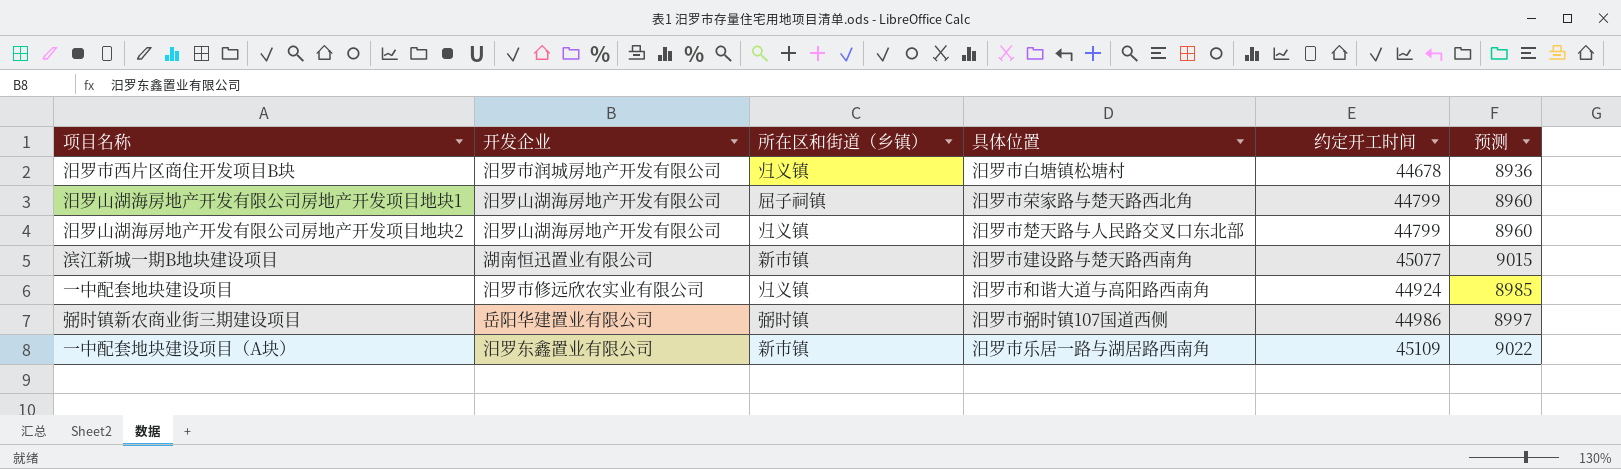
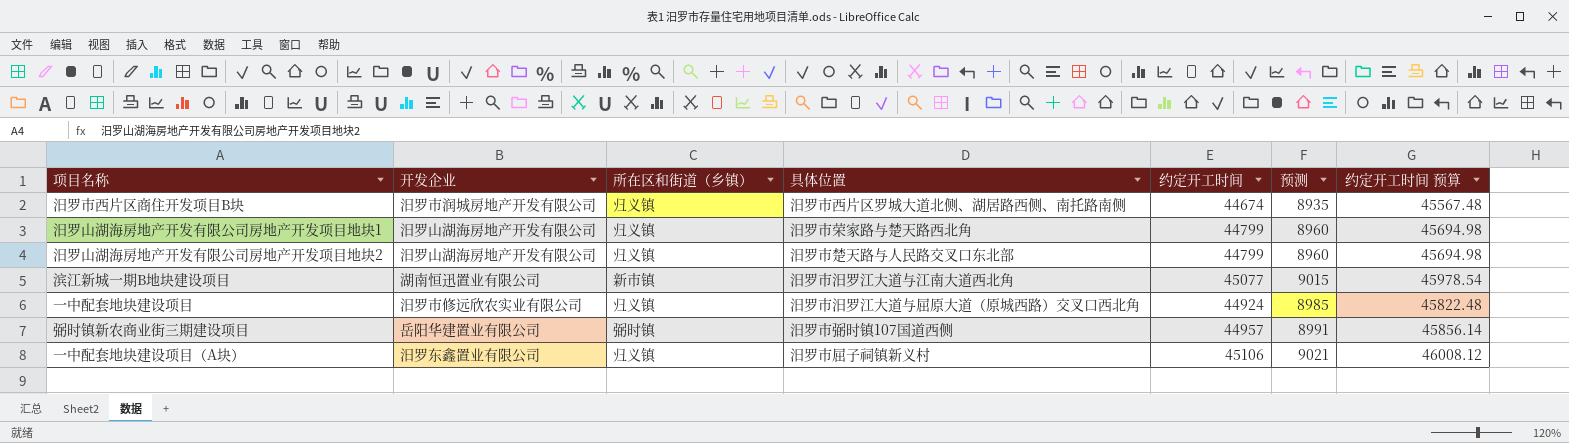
column 约定开工时间 预算 | formula: none -> [约定开工时间] * 1.02
汨罗市西片区商住开发项目B块 | 具体位置: 汨罗市白塘镇松塘村 -> 汨罗市西片区罗城大道北侧、湖居路西侧、南托路南侧
汨罗市西片区商住开发项目B块 | 约定开工时间: 44678 -> 44674
汨罗市西片区商住开发项目B块 | 预测: 8936 -> 8935
汨罗山湖海房地产开发有限公司房地产开发项目地块1 | 所在区和街道（乡镇）: 屈子祠镇 -> 归义镇
滨江新城一期B地块建设项目 | 具体位置: 汨罗市建设路与楚天路西南角 -> 汨罗市汨罗江大道与江南大道西北角
一中配套地块建设项目 | 具体位置: 汨罗市和谐大道与高阳路西南角 -> 汨罗市汨罗江大道与屈原大道（原城西路）交叉口西北角
弼时镇新农商业街三期建设项目 | 约定开工时间: 44986 -> 44957
弼时镇新农商业街三期建设项目 | 预测: 8997 -> 8991
一中配套地块建设项目（A块） | 所在区和街道（乡镇）: 新市镇 -> 归义镇
一中配套地块建设项目（A块） | 具体位置: 汨罗市乐居一路与湖居路西南角 -> 汨罗市屈子祠镇新义村
一中配套地块建设项目（A块） | 约定开工时间: 45109 -> 45106
一中配套地块建设项目（A块） | 预测: 9022 -> 9021

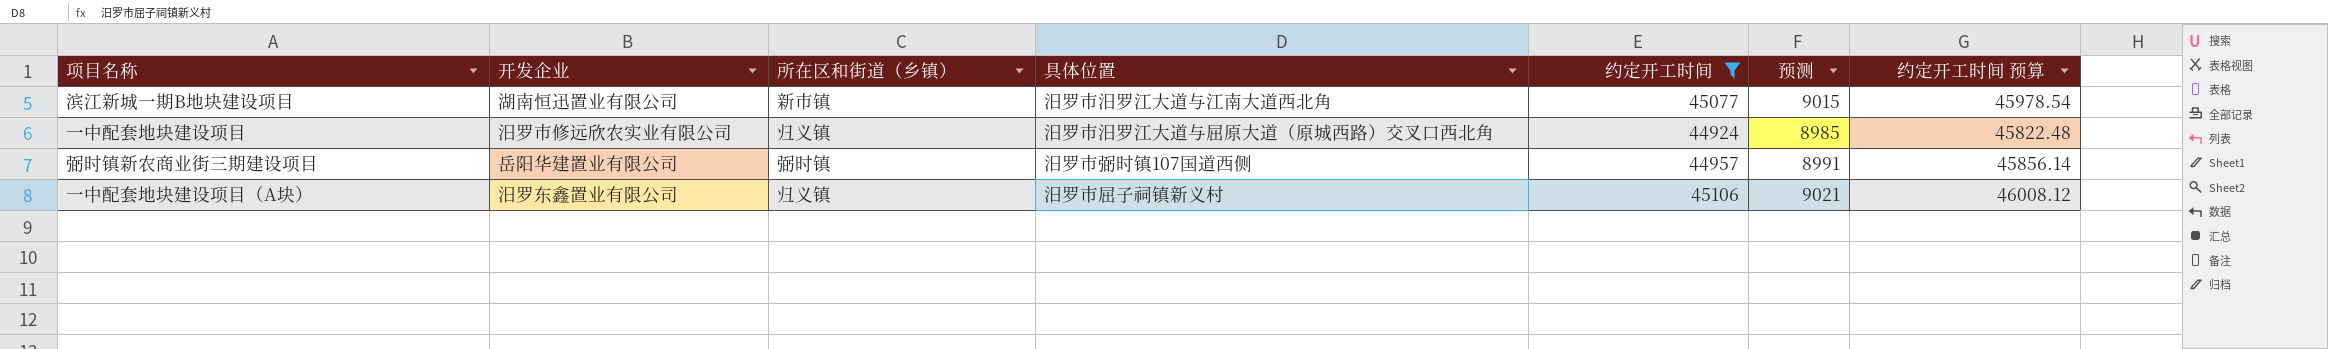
filter: none -> 约定开工时间 >= 44924

